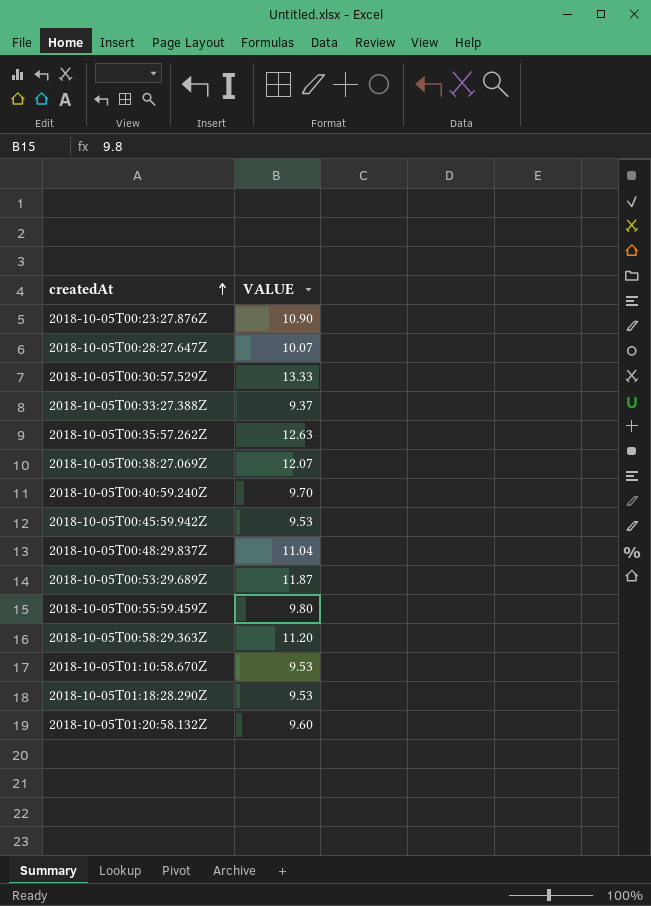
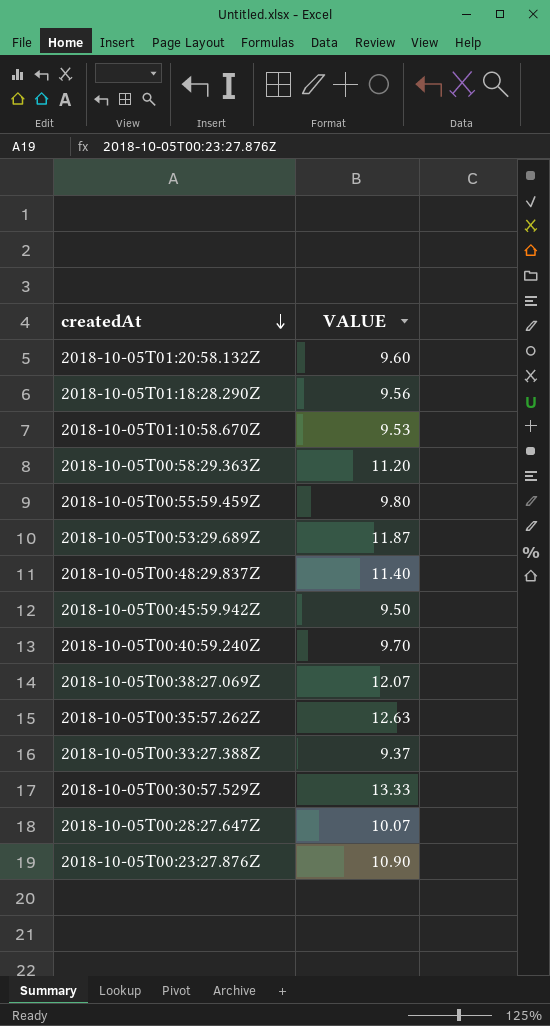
row order: createdAt ascending -> createdAt descending
2018-10-05T01:18:28.290Z | VALUE: 9.53 -> 9.56
2018-10-05T00:48:29.837Z | VALUE: 11.04 -> 11.40
2018-10-05T00:45:59.942Z | VALUE: 9.53 -> 9.50

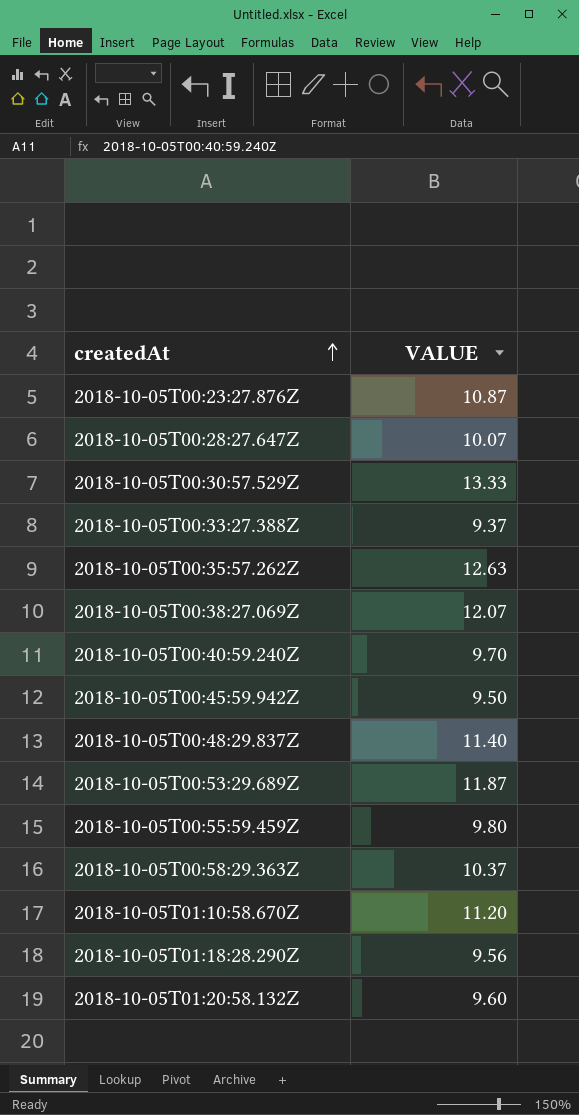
row order: createdAt descending -> createdAt ascending
2018-10-05T00:23:27.876Z | VALUE: 10.90 -> 10.87
2018-10-05T00:58:29.363Z | VALUE: 11.20 -> 10.37
2018-10-05T01:10:58.670Z | VALUE: 9.53 -> 11.20

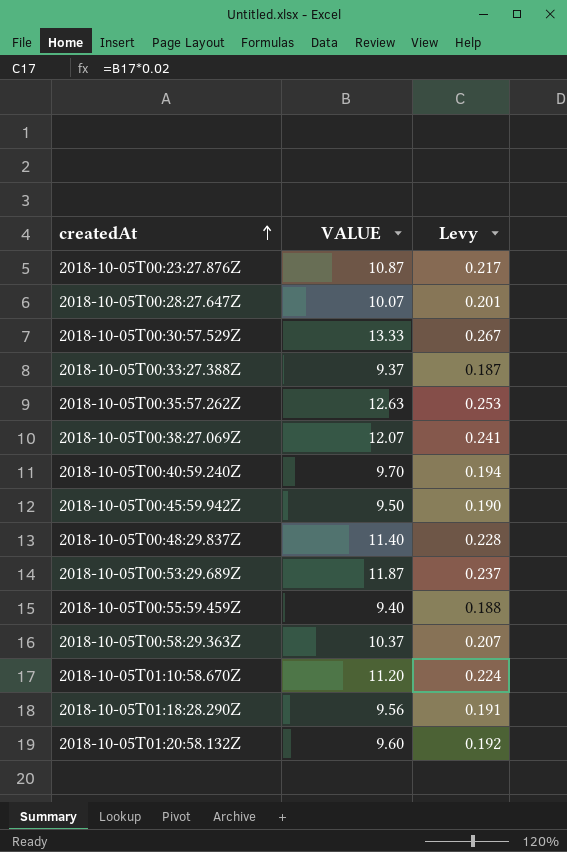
column Levy | formula: none -> [VALUE] * 0.02
2018-10-05T00:55:59.459Z | VALUE: 9.80 -> 9.40

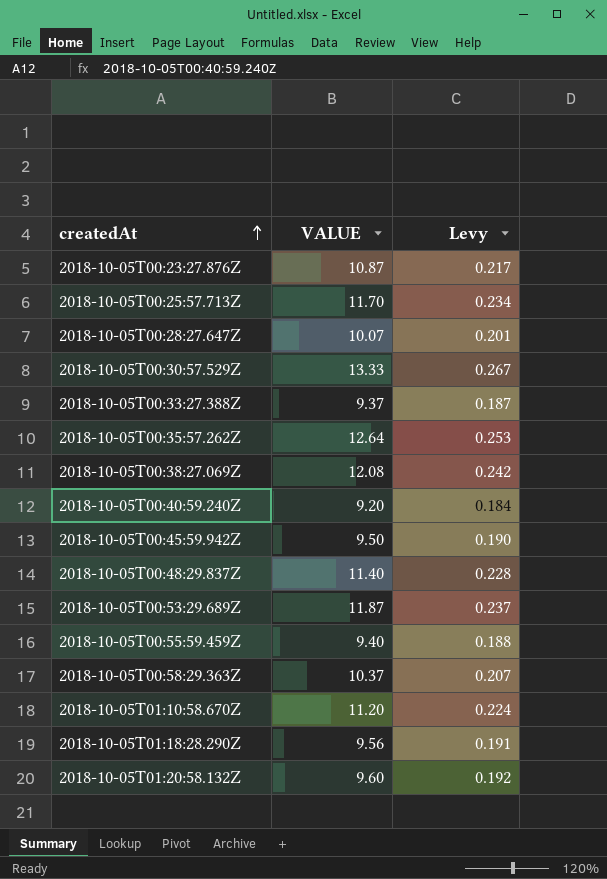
row 2018-10-05T00:25:57.713Z: none -> 11.70 | 0.234
2018-10-05T00:35:57.262Z | VALUE: 12.63 -> 12.64
2018-10-05T00:38:27.069Z | VALUE: 12.07 -> 12.08
2018-10-05T00:38:27.069Z | Levy: 0.241 -> 0.242
2018-10-05T00:40:59.240Z | VALUE: 9.70 -> 9.20
2018-10-05T00:40:59.240Z | Levy: 0.194 -> 0.184

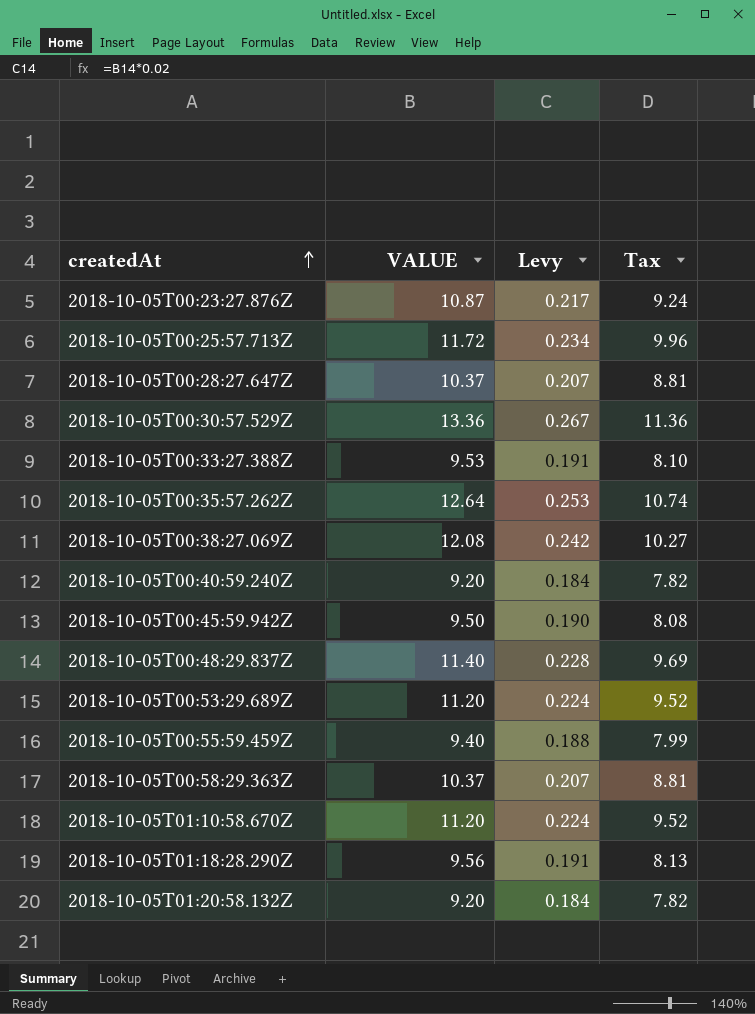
column Tax | formula: none -> [VALUE] * 0.85
2018-10-05T00:25:57.713Z | VALUE: 11.70 -> 11.72
2018-10-05T00:28:27.647Z | VALUE: 10.07 -> 10.37
2018-10-05T00:28:27.647Z | Levy: 0.201 -> 0.207
2018-10-05T00:30:57.529Z | VALUE: 13.33 -> 13.36
2018-10-05T00:33:27.388Z | VALUE: 9.37 -> 9.53
2018-10-05T00:33:27.388Z | Levy: 0.187 -> 0.191
2018-10-05T00:53:29.689Z | VALUE: 11.87 -> 11.20
2018-10-05T00:53:29.689Z | Levy: 0.237 -> 0.224
2018-10-05T01:20:58.132Z | VALUE: 9.60 -> 9.20
2018-10-05T01:20:58.132Z | Levy: 0.192 -> 0.184

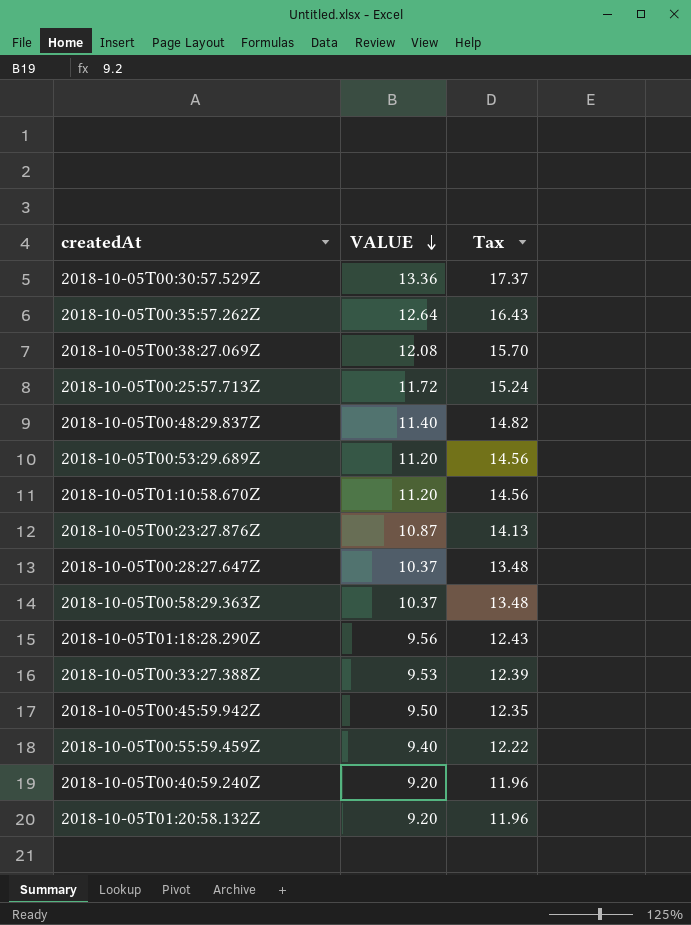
row order: createdAt ascending -> VALUE descending
column Levy | formula: [VALUE] * 0.02 -> none
column Tax | formula: [VALUE] * 0.85 -> [VALUE] * 1.3

